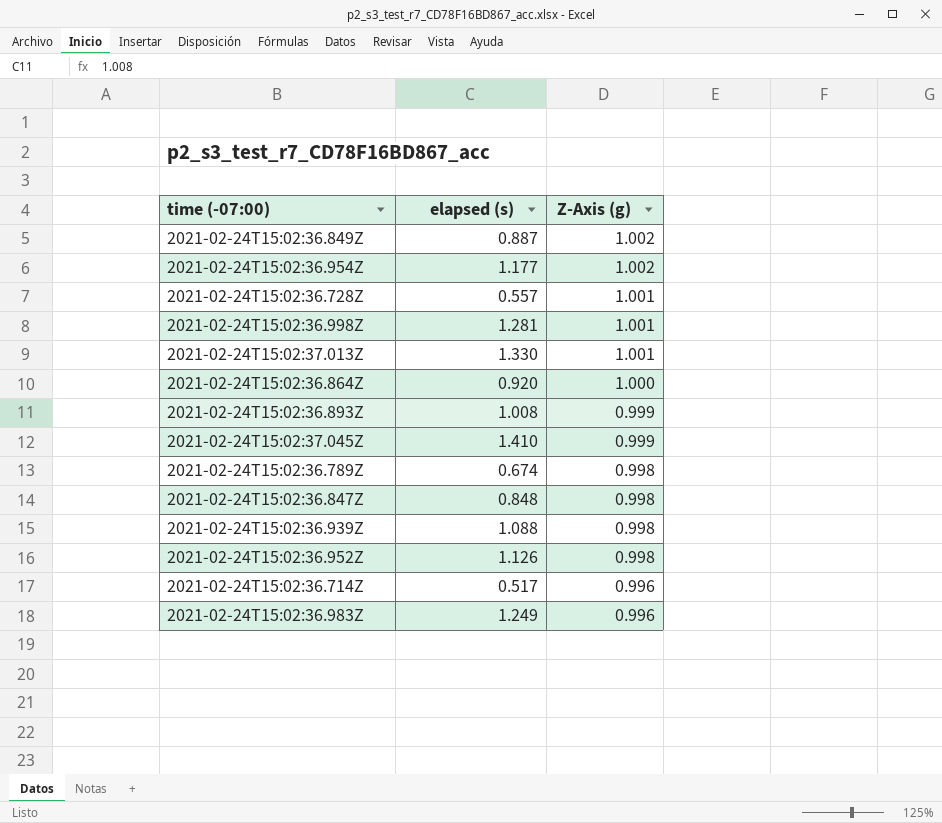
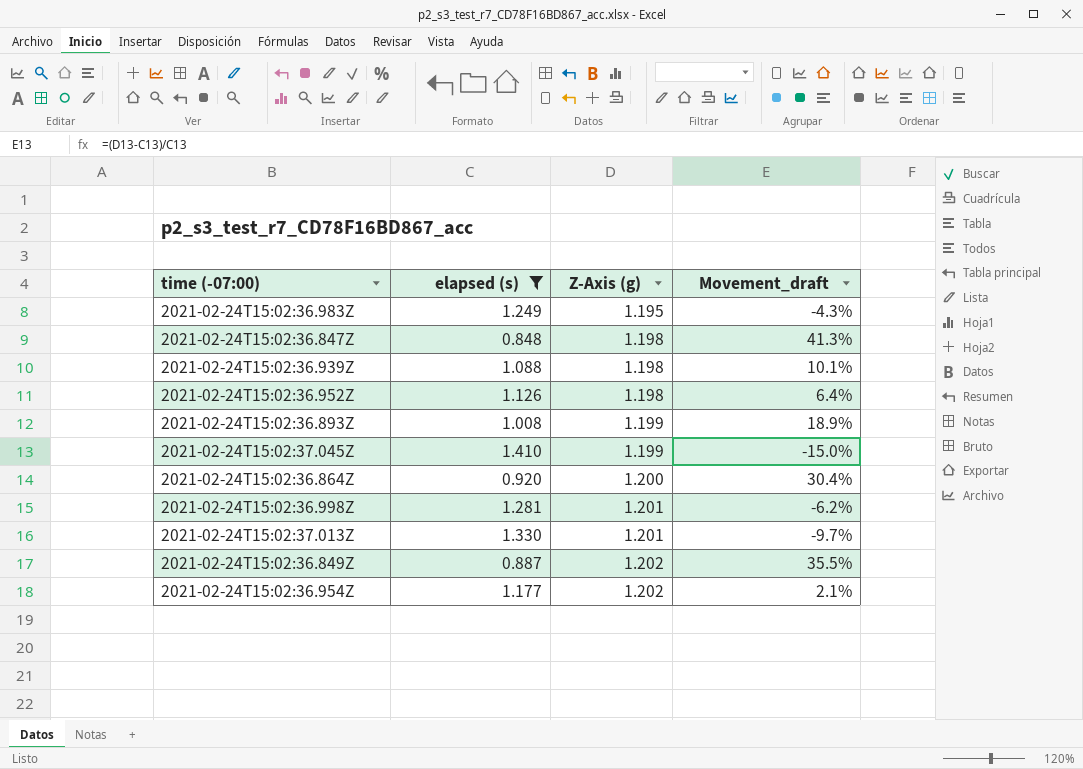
filter: none -> elapsed (s) >= 0.848
row order: Z-Axis (g) descending -> Z-Axis (g) ascending
column Movement_draft | formula: none -> ([Z-Axis (g)] - [elapsed (s)]) / [elapsed (s)]
2021-02-24T15:02:36.983Z | Z-Axis (g): 0.996 -> 1.195
2021-02-24T15:02:36.847Z | Z-Axis (g): 0.998 -> 1.198
2021-02-24T15:02:36.939Z | Z-Axis (g): 0.998 -> 1.198
2021-02-24T15:02:36.952Z | Z-Axis (g): 0.998 -> 1.198
2021-02-24T15:02:36.893Z | Z-Axis (g): 0.999 -> 1.199
2021-02-24T15:02:37.045Z | Z-Axis (g): 0.999 -> 1.199
2021-02-24T15:02:36.864Z | Z-Axis (g): 1.000 -> 1.200
2021-02-24T15:02:36.998Z | Z-Axis (g): 1.001 -> 1.201
2021-02-24T15:02:37.013Z | Z-Axis (g): 1.001 -> 1.201
2021-02-24T15:02:36.849Z | Z-Axis (g): 1.002 -> 1.202
2021-02-24T15:02:36.954Z | Z-Axis (g): 1.002 -> 1.202

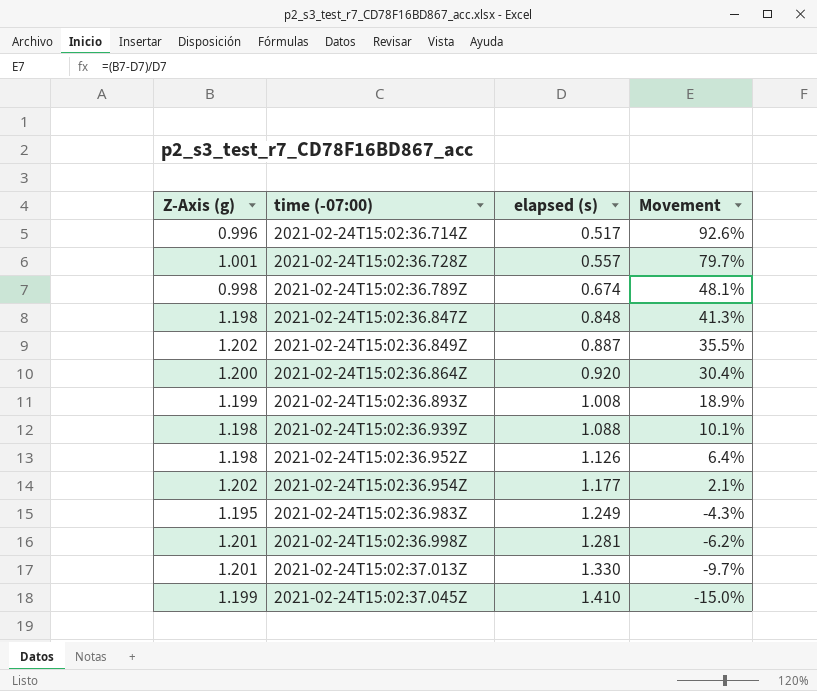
filter: elapsed (s) >= 0.848 -> none
row order: Z-Axis (g) ascending -> time (-07:00) ascending
column Z-Axis (g) | position: 3 -> 1
column name: Movement_draft -> Movement

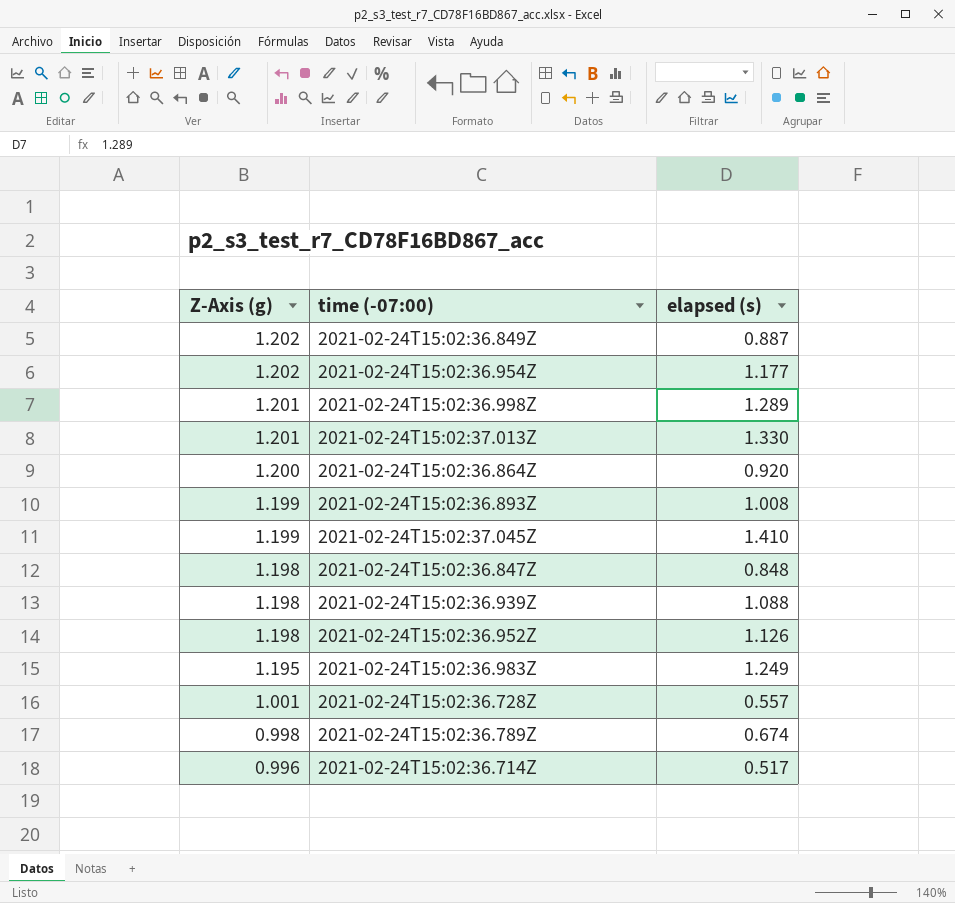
row order: time (-07:00) ascending -> Z-Axis (g) descending
column Movement | formula: ([Z-Axis (g)] - [elapsed (s)]) / [elapsed (s)] -> none
2021-02-24T15:02:36.998Z | elapsed (s): 1.281 -> 1.289

